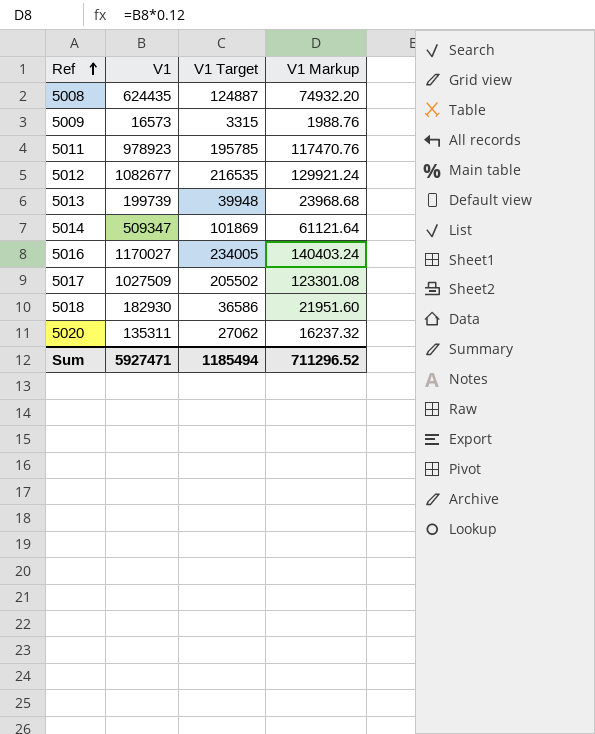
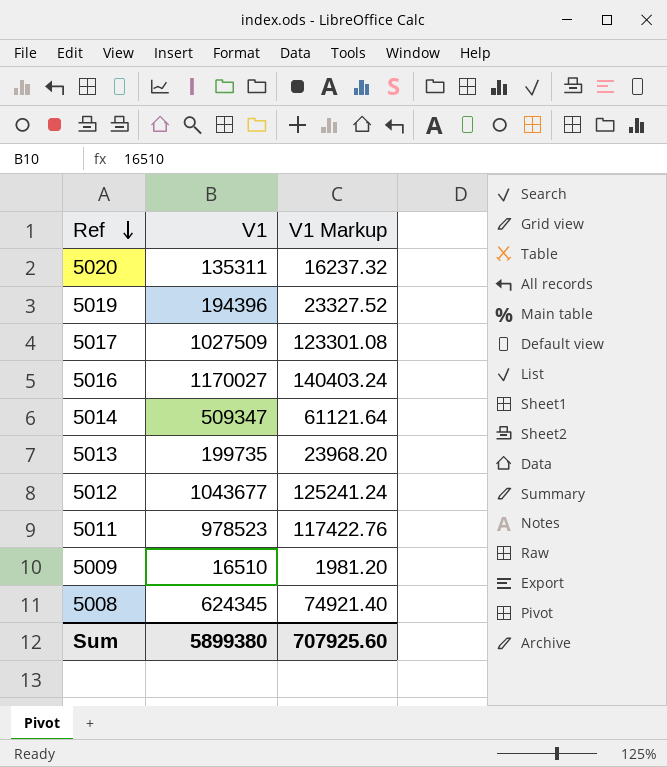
row order: Ref ascending -> Ref descending
column V1 Target | formula: [V1] * 0.2 -> none
row 5018: 182930 | 36586 | 21951.60 -> none
row 5019: none -> 194396 | 23327.52
5013 | V1: 199739 -> 199735
5013 | V1 Markup: 23968.68 -> 23968.20
5012 | V1: 1082677 -> 1043677
5012 | V1 Markup: 129921.24 -> 125241.24
5011 | V1: 978923 -> 978523
5011 | V1 Markup: 117470.76 -> 117422.76
5009 | V1: 16573 -> 16510
5009 | V1 Markup: 1988.76 -> 1981.20
5008 | V1: 624435 -> 624345
5008 | V1 Markup: 74932.20 -> 74921.40
Sum | V1: 5927471 -> 5899380
Sum | V1 Markup: 711296.52 -> 707925.60

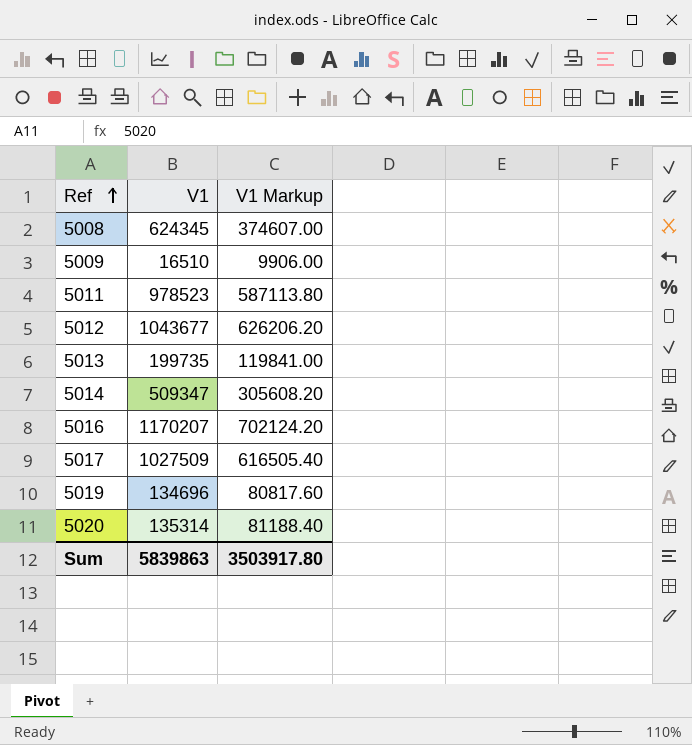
row order: Ref descending -> Ref ascending
column V1 Markup | formula: [V1] * 0.12 -> [V1] * 0.6
5016 | V1: 1170027 -> 1170207
5019 | V1: 194396 -> 134696
5020 | V1: 135311 -> 135314
Sum | V1: 5899380 -> 5839863
Sum | V1 Markup: 707925.60 -> 3503917.80

